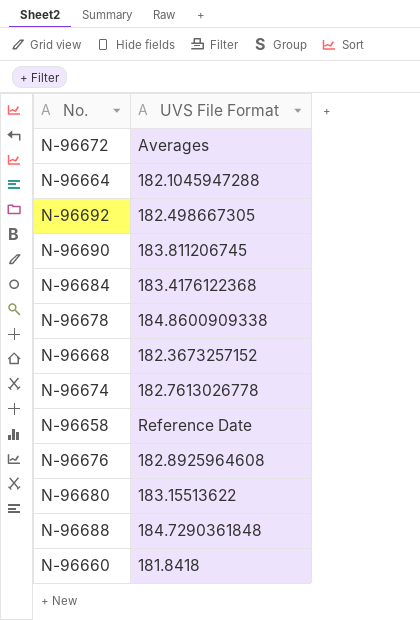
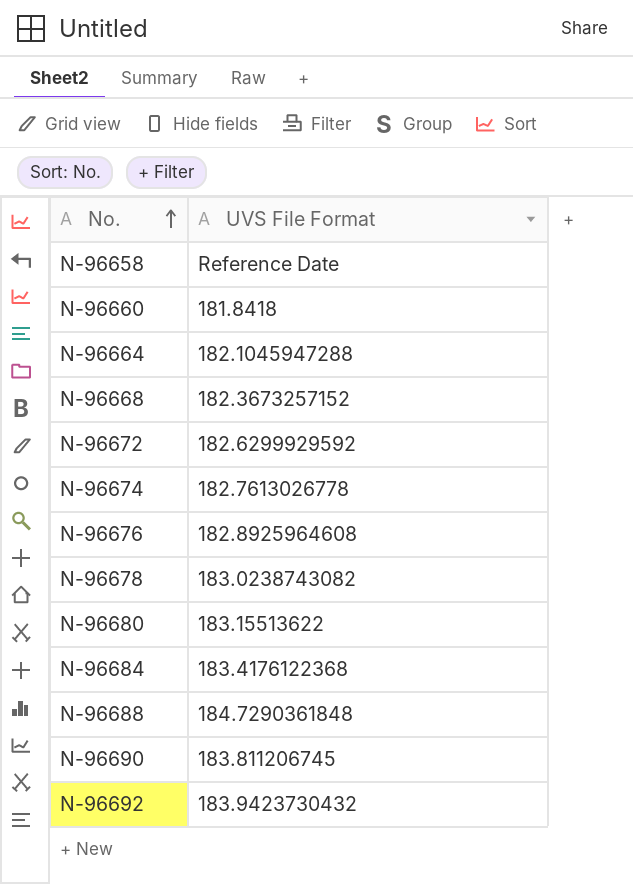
row order: none -> No. ascending
N-96672 | UVS File Format: Averages -> 182.6299929592
N-96678 | UVS File Format: 184.8600909338 -> 183.0238743082
N-96692 | UVS File Format: 182.498667305 -> 183.9423730432

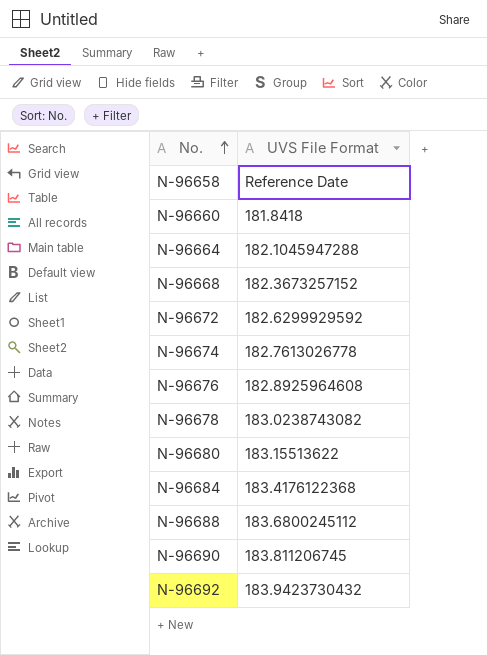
N-96688 | UVS File Format: 184.7290361848 -> 183.6800245112

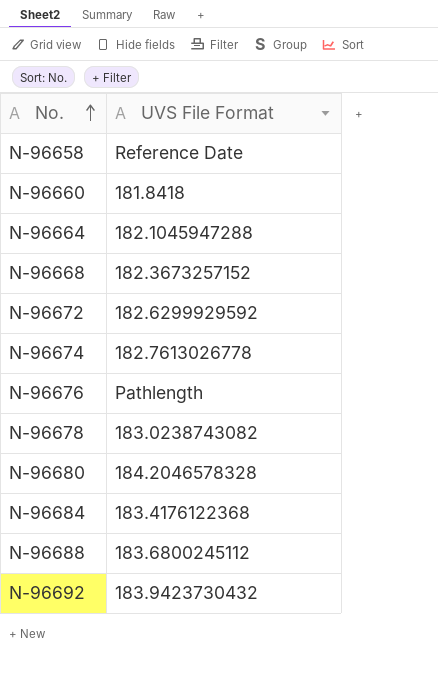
row N-96690: 183.811206745 -> none
N-96676 | UVS File Format: 182.8925964608 -> Pathlength
N-96680 | UVS File Format: 183.15513622 -> 184.2046578328

